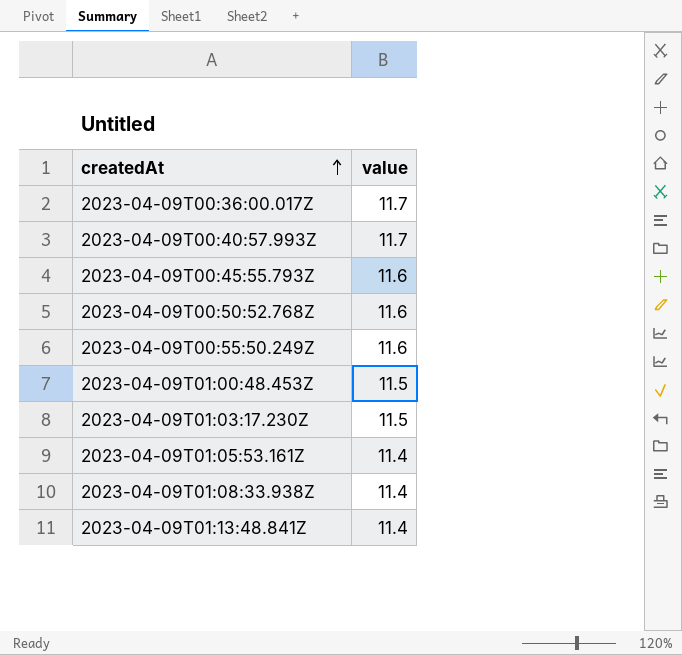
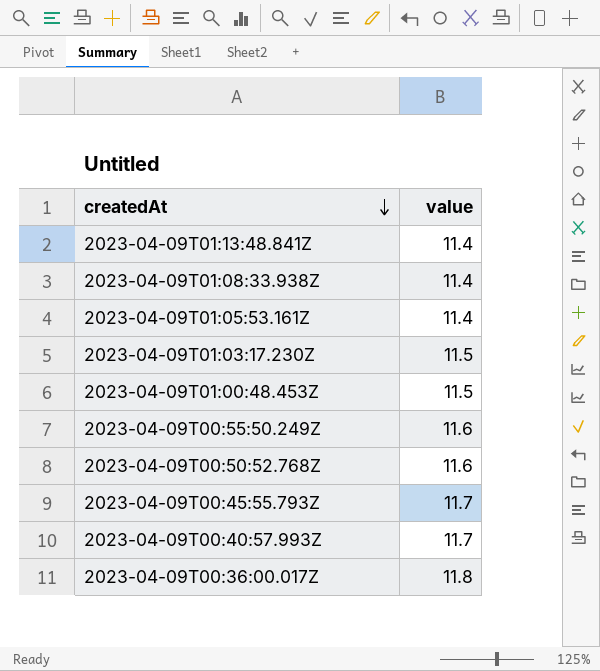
row order: createdAt ascending -> createdAt descending
2023-04-09T00:45:55.793Z | value: 11.6 -> 11.7
2023-04-09T00:36:00.017Z | value: 11.7 -> 11.8

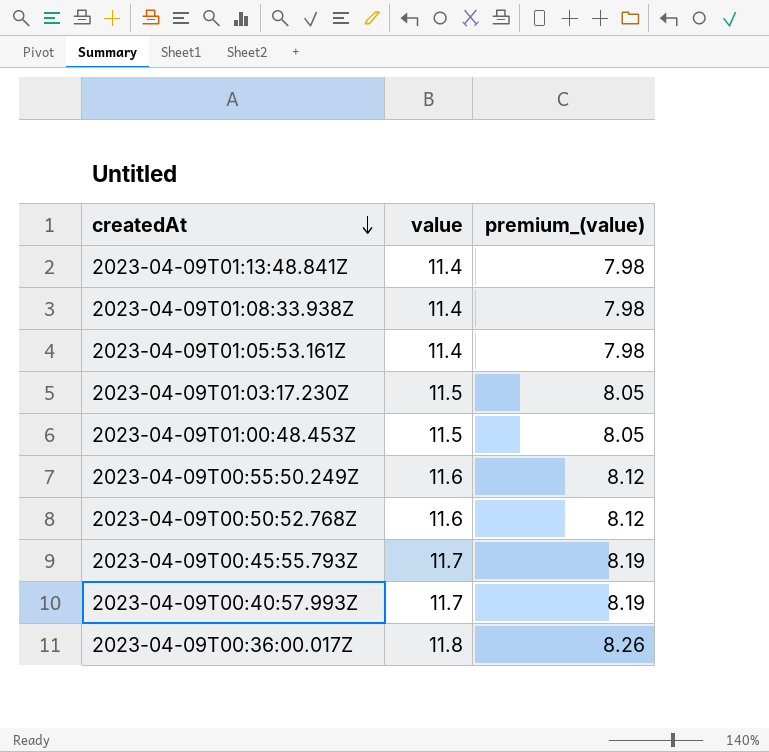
column premium_(value) | formula: none -> [value] * 0.7

